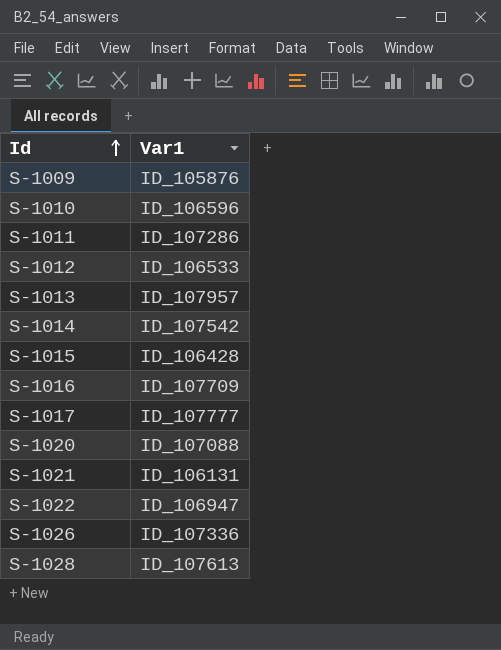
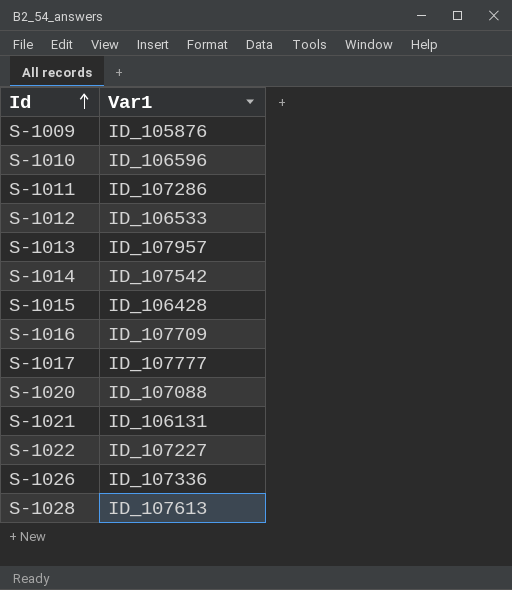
S-1022 | Var1: ID_106947 -> ID_107227

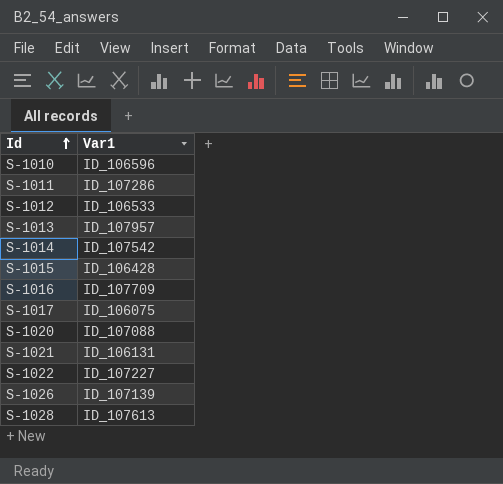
row S-1009: ID_105876 -> none
S-1017 | Var1: ID_107777 -> ID_106075
S-1026 | Var1: ID_107336 -> ID_107139

